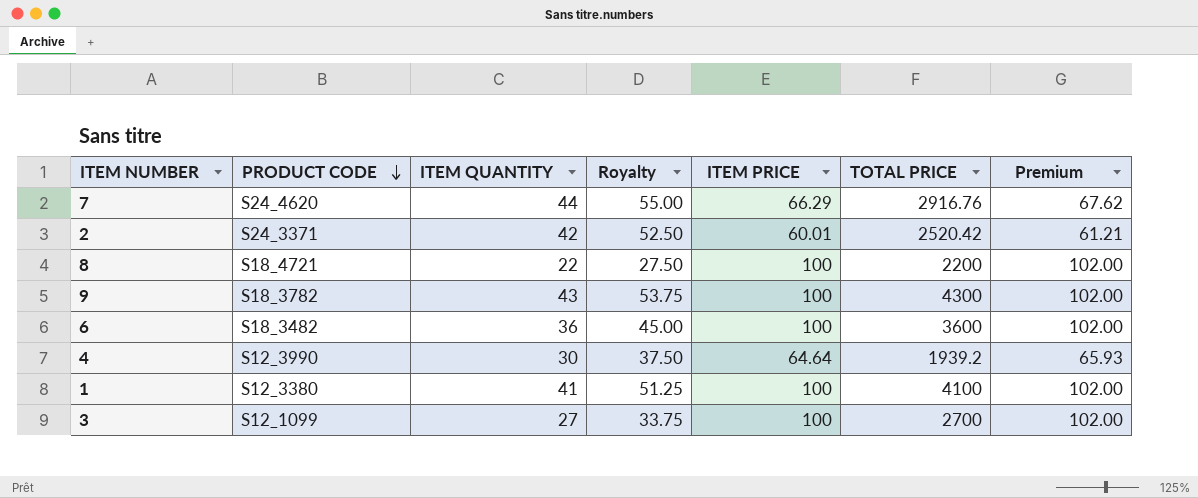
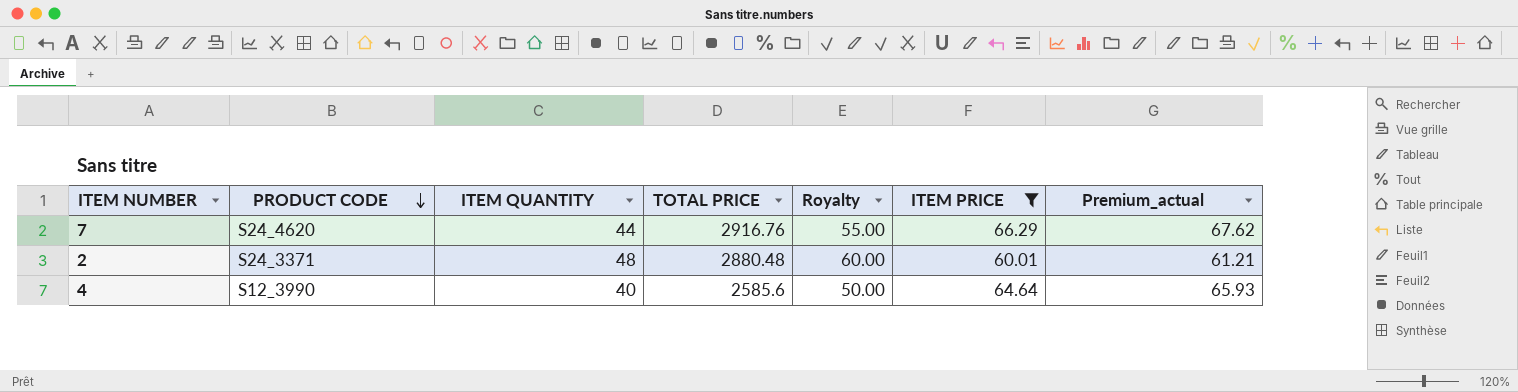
filter: none -> ITEM PRICE != 100
column TOTAL PRICE | position: 6 -> 4
column name: Premium -> Premium_actual
2 | ITEM QUANTITY: 42 -> 48
2 | TOTAL PRICE: 2520.42 -> 2880.48
2 | Royalty: 52.50 -> 60.00
4 | ITEM QUANTITY: 30 -> 40
4 | TOTAL PRICE: 1939.2 -> 2585.6
4 | Royalty: 37.50 -> 50.00

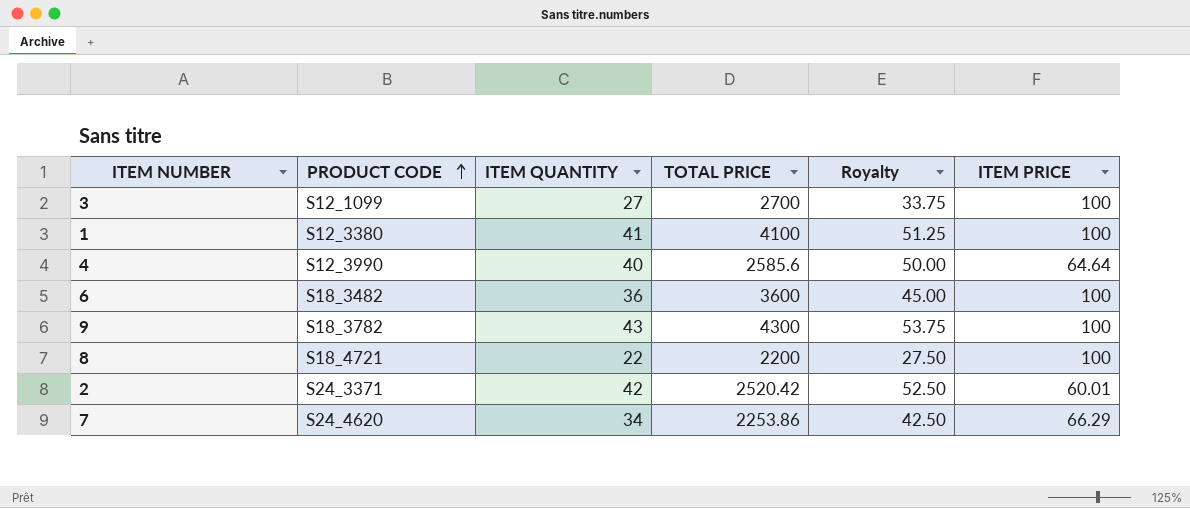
filter: ITEM PRICE != 100 -> none
row order: PRODUCT CODE descending -> PRODUCT CODE ascending
column Premium_actual | formula: [ITEM PRICE] * 1.02 -> none
2 | ITEM QUANTITY: 48 -> 42
2 | TOTAL PRICE: 2880.48 -> 2520.42
2 | Royalty: 60.00 -> 52.50
7 | ITEM QUANTITY: 44 -> 34
7 | TOTAL PRICE: 2916.76 -> 2253.86
7 | Royalty: 55.00 -> 42.50

